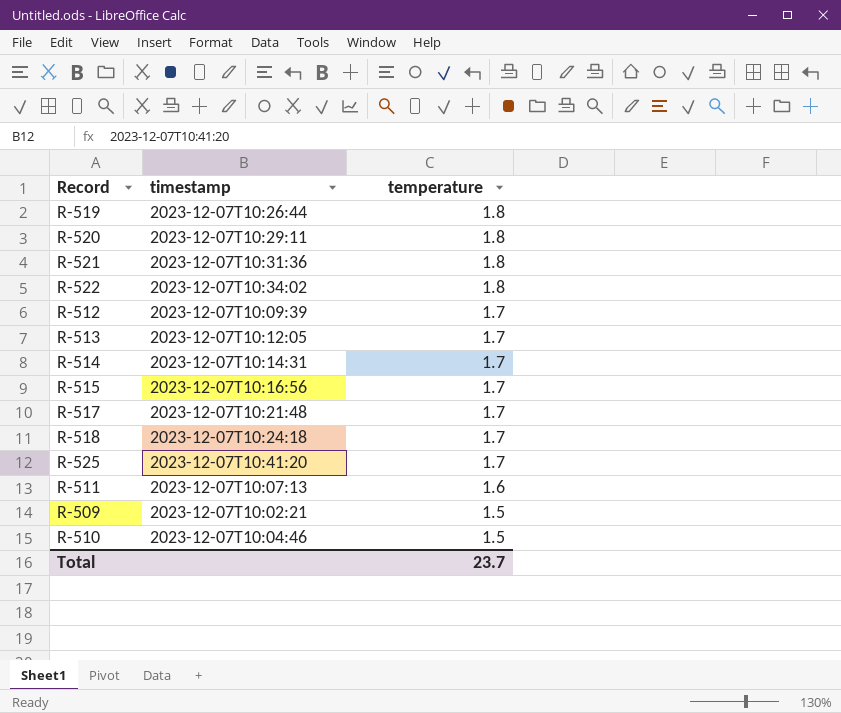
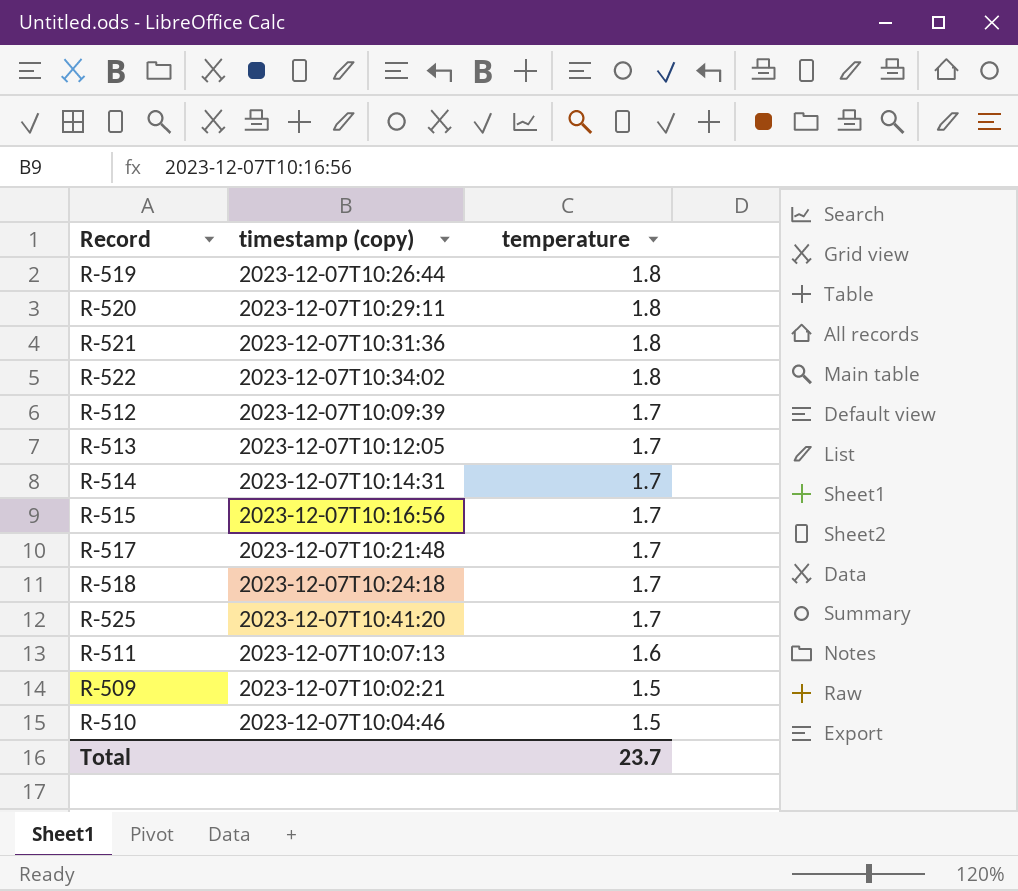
column name: timestamp -> timestamp (copy)

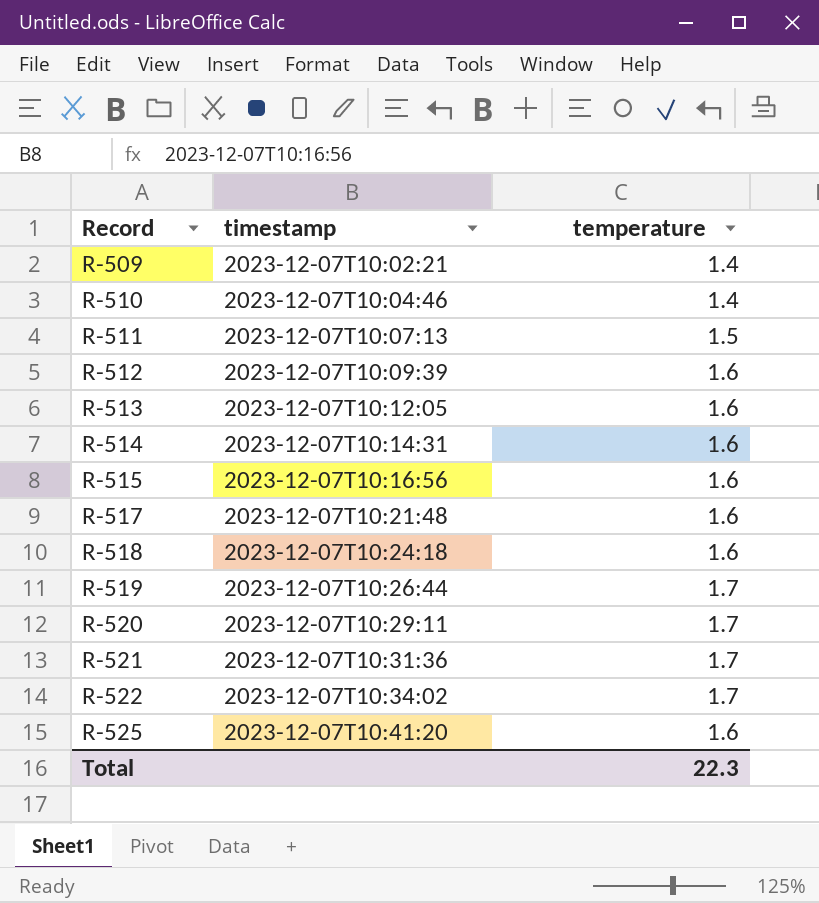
row order: temperature descending -> Record ascending
column name: timestamp (copy) -> timestamp
R-509 | temperature: 1.5 -> 1.4
R-510 | temperature: 1.5 -> 1.4
R-511 | temperature: 1.6 -> 1.5
R-512 | temperature: 1.7 -> 1.6
R-513 | temperature: 1.7 -> 1.6
R-514 | temperature: 1.7 -> 1.6
R-515 | temperature: 1.7 -> 1.6
R-517 | temperature: 1.7 -> 1.6
R-518 | temperature: 1.7 -> 1.6
R-519 | temperature: 1.8 -> 1.7
R-520 | temperature: 1.8 -> 1.7
R-521 | temperature: 1.8 -> 1.7
R-522 | temperature: 1.8 -> 1.7
R-525 | temperature: 1.7 -> 1.6
Total | temperature: 23.7 -> 22.3

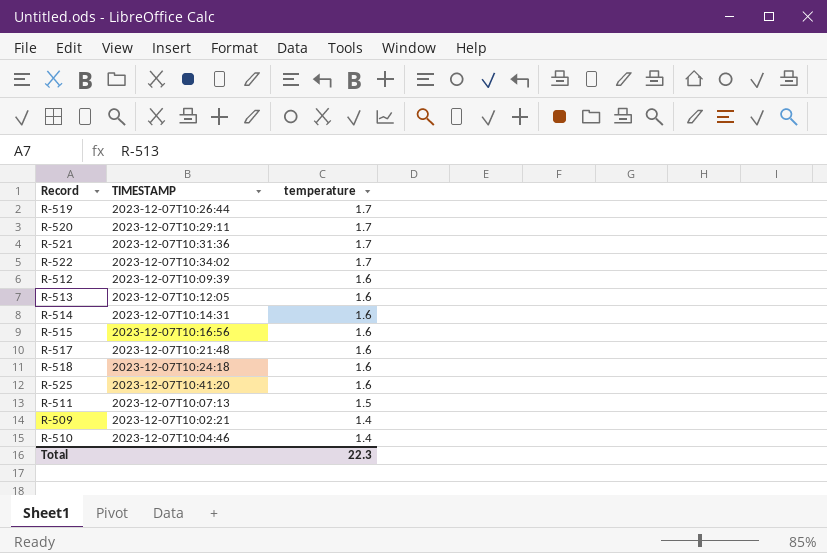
row order: Record ascending -> temperature descending
column name: timestamp -> TIMESTAMP

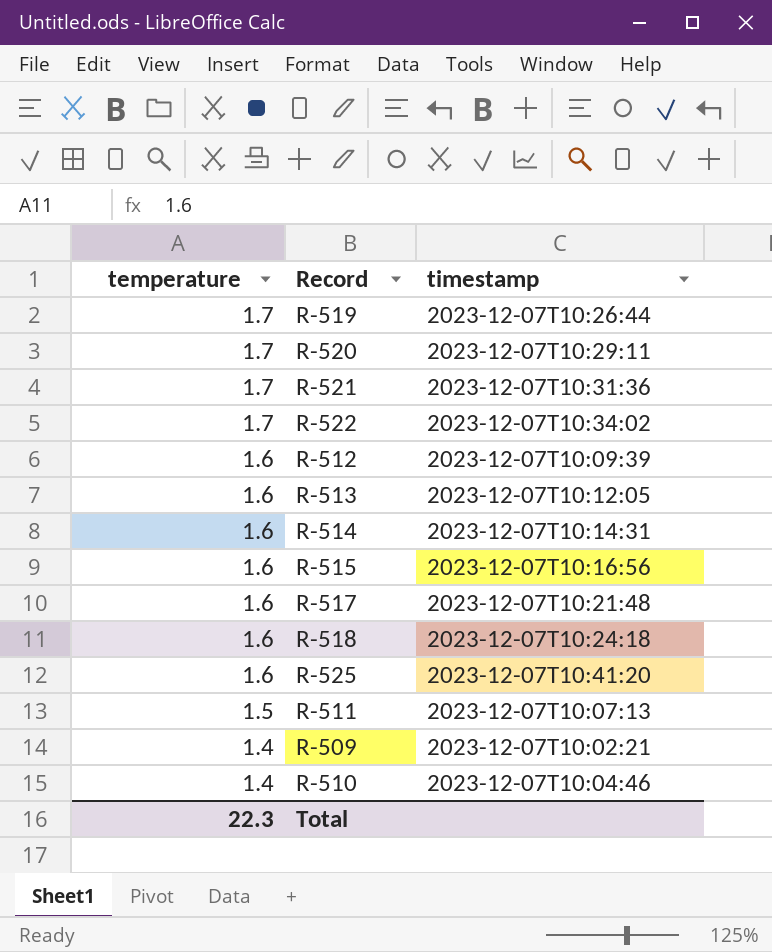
column temperature | position: 3 -> 1
column name: TIMESTAMP -> timestamp

